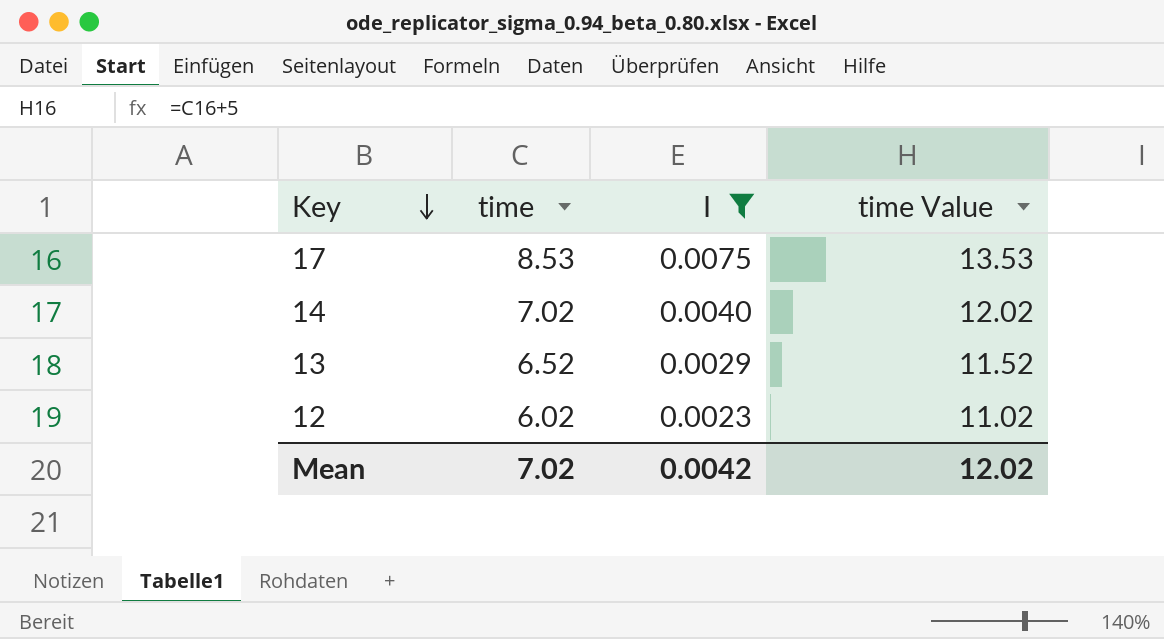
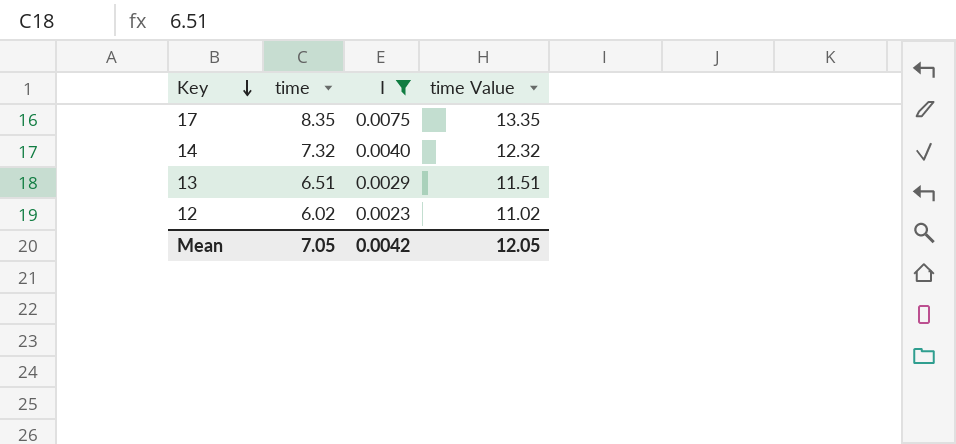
17 | time: 8.53 -> 8.35
17 | time Value: 13.53 -> 13.35
14 | time: 7.02 -> 7.32
14 | time Value: 12.02 -> 12.32
13 | time: 6.52 -> 6.51
13 | time Value: 11.52 -> 11.51
Mean | time: 7.02 -> 7.05
Mean | time Value: 12.02 -> 12.05

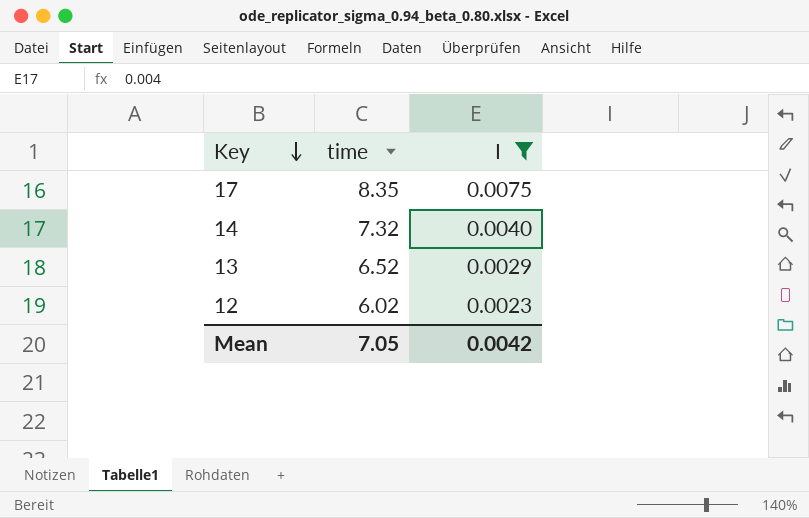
column time Value | formula: [time] + 5 -> none
13 | time: 6.51 -> 6.52

